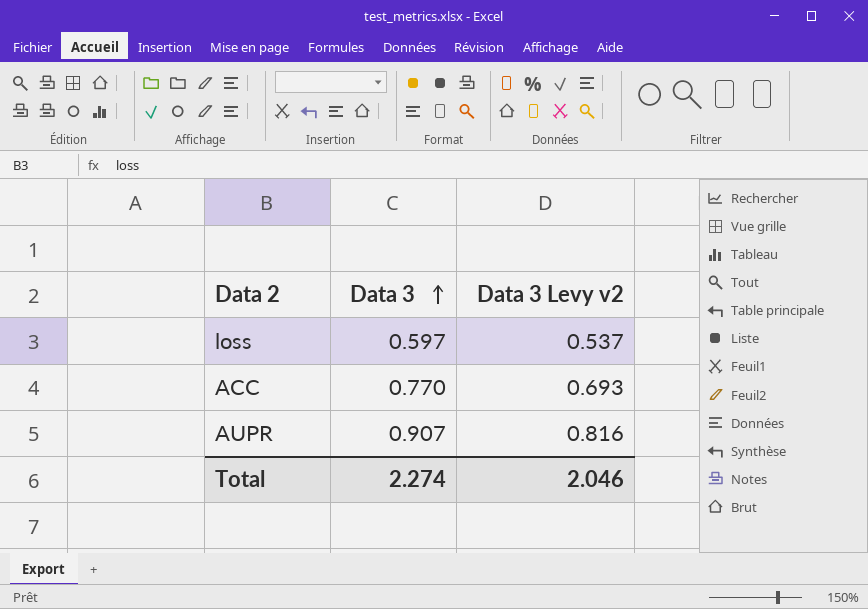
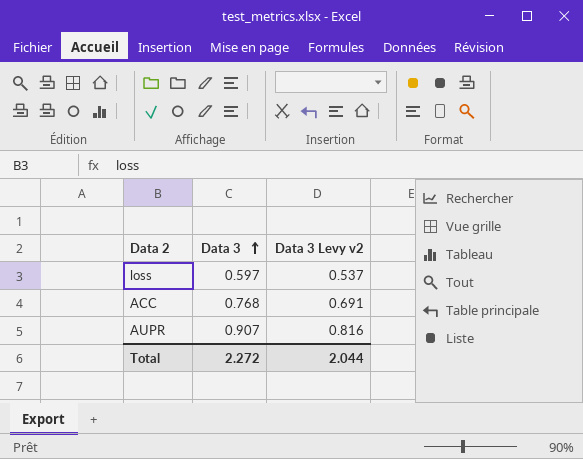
ACC | Data 3: 0.770 -> 0.768
ACC | Data 3 Levy v2: 0.693 -> 0.691
Total | Data 3: 2.274 -> 2.272
Total | Data 3 Levy v2: 2.046 -> 2.044

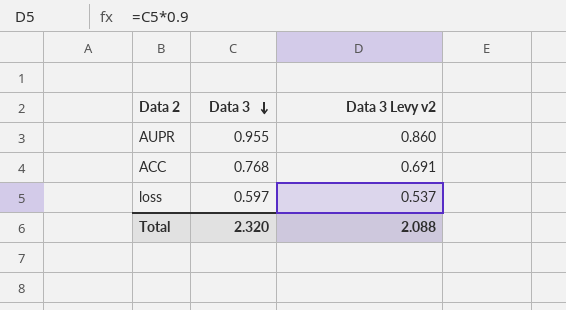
row order: Data 3 ascending -> Data 3 descending
AUPR | Data 3: 0.907 -> 0.955
AUPR | Data 3 Levy v2: 0.816 -> 0.860
Total | Data 3: 2.272 -> 2.320
Total | Data 3 Levy v2: 2.044 -> 2.088

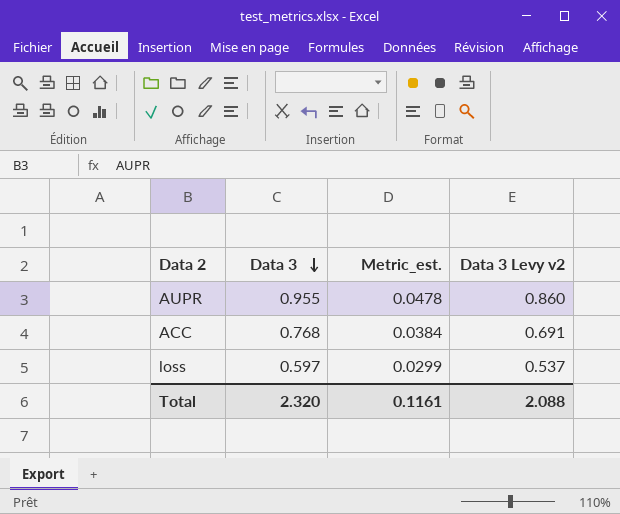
column Metric_est. | formula: none -> [Data 3] * 0.05

